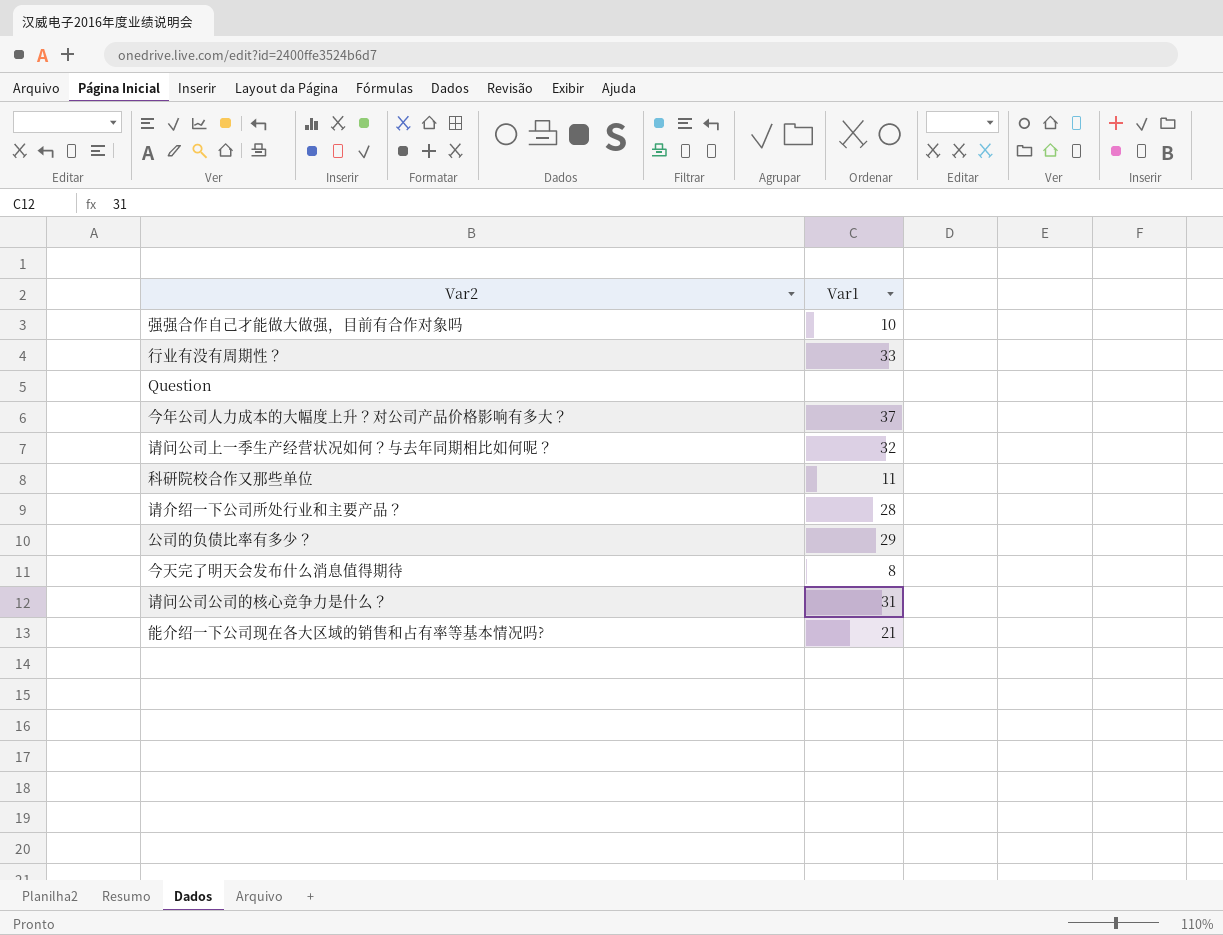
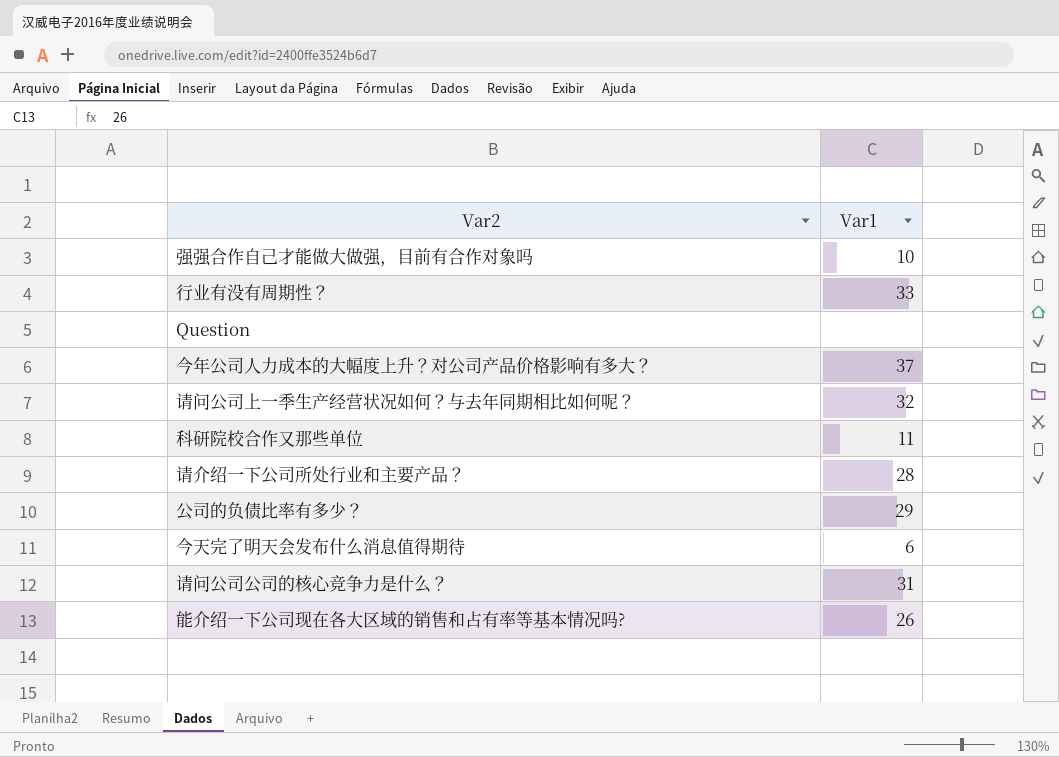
今天完了明天会发布什么消息值得期待 | Var1: 8 -> 6
能介绍一下公司现在各大区域的销售和占有率等基本情况吗? | Var1: 21 -> 26

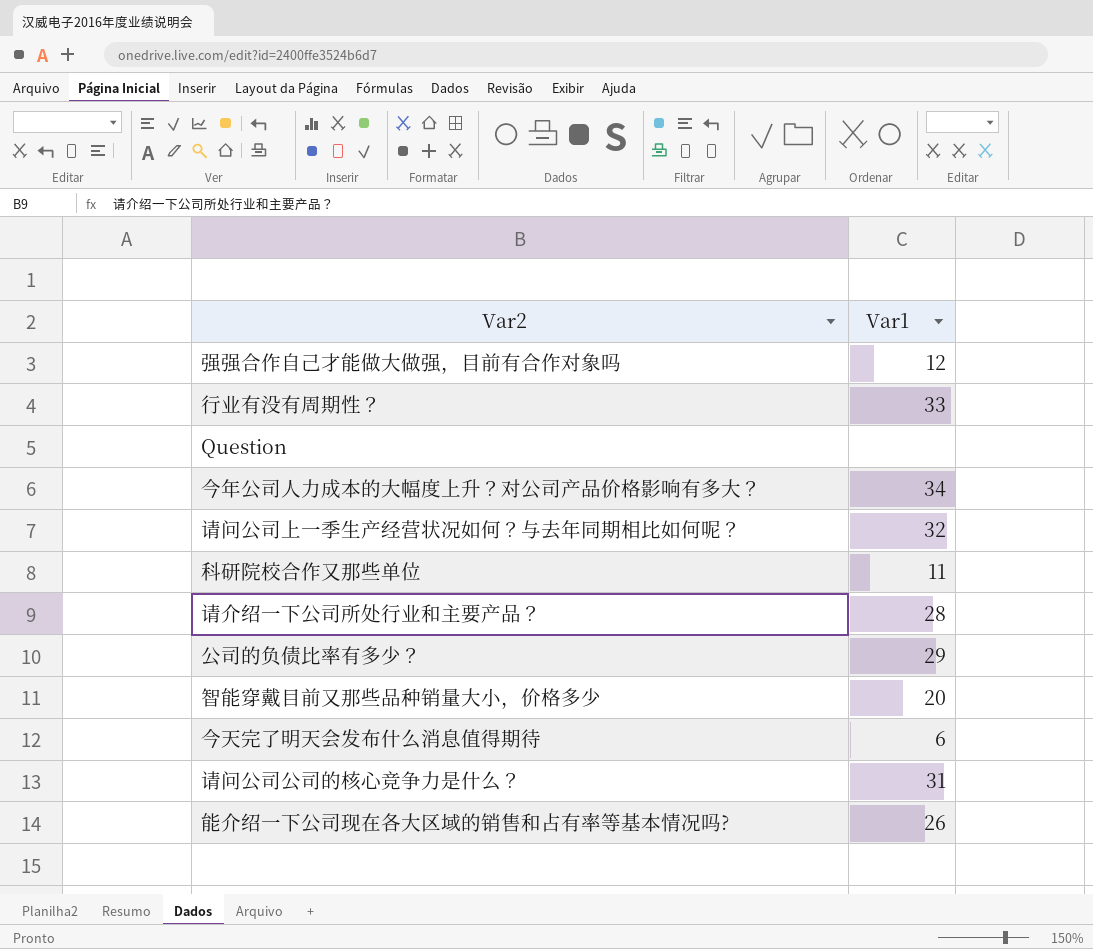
强强合作自己才能做大做强，目前有合作对象吗 | Var1: 10 -> 12
今年公司人力成本的大幅度上升？对公司产品价格影响有多大？ | Var1: 37 -> 34
row 智能穿戴目前又那些品种销量大小，价格多少: none -> 20

